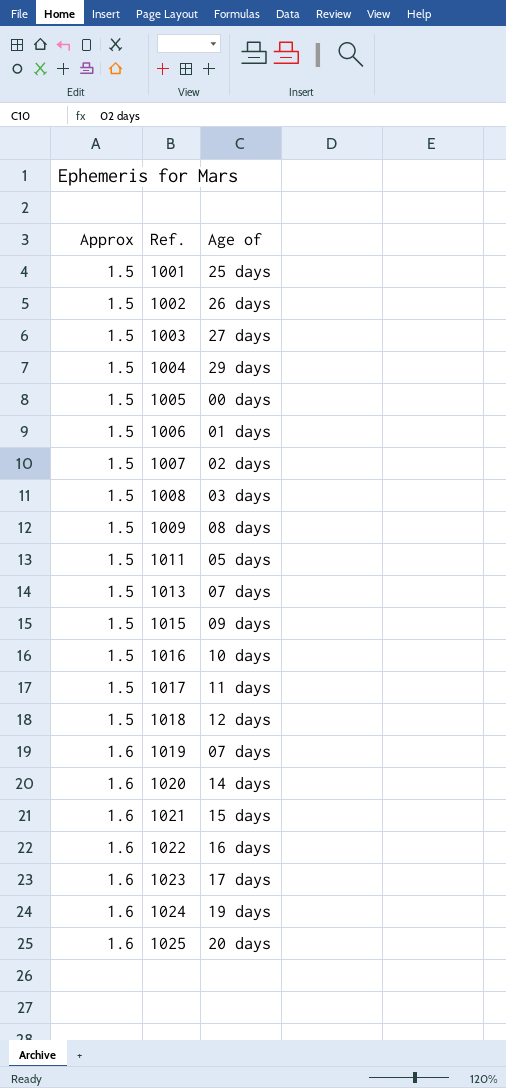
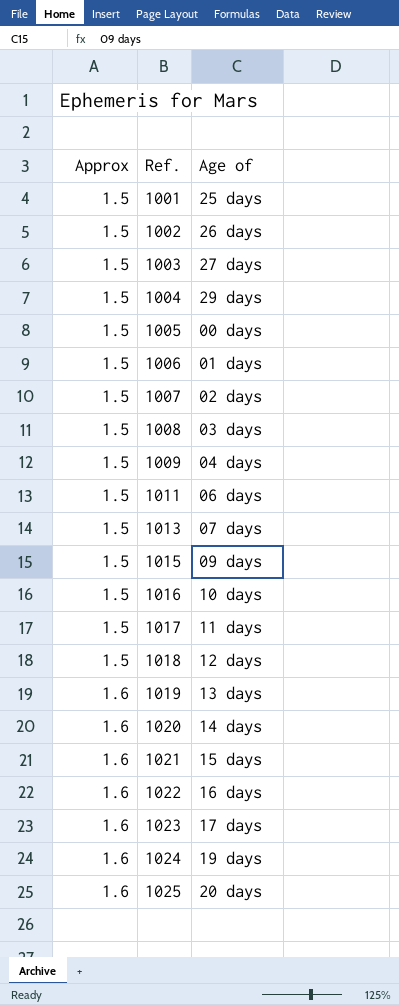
1009 | Age of: 08 days -> 04 days
1011 | Age of: 05 days -> 06 days
1019 | Age of: 07 days -> 13 days

